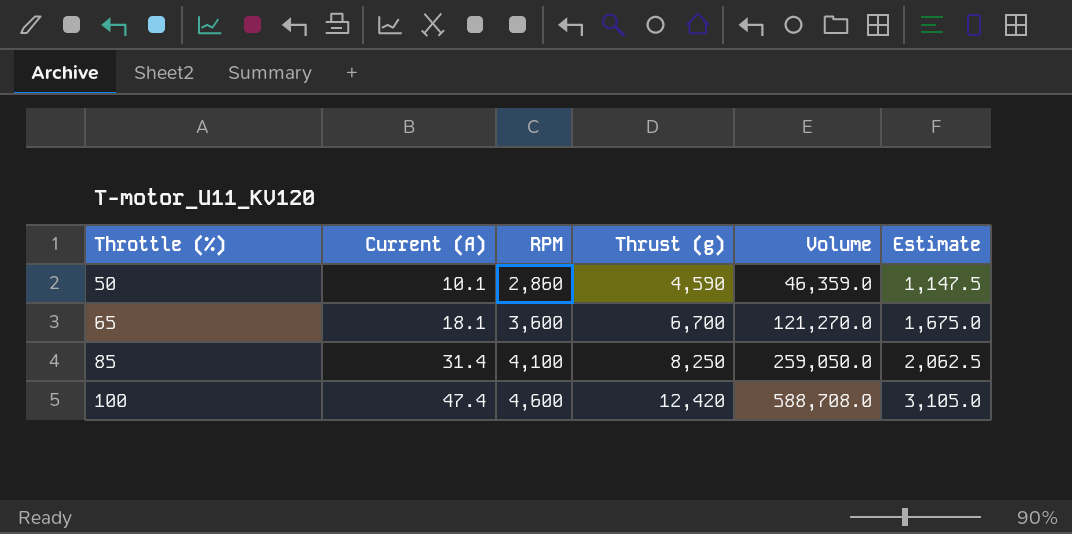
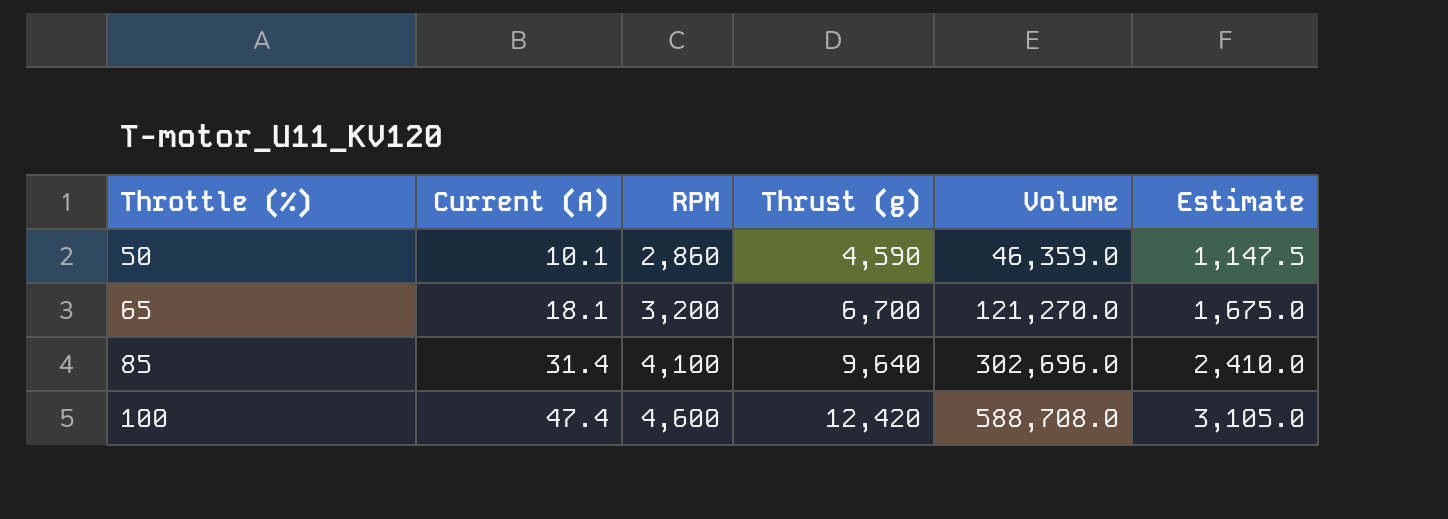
65 | RPM: 3,600 -> 3,200
85 | Thrust (g): 8,250 -> 9,640
85 | Volume: 259,050.0 -> 302,696.0
85 | Estimate: 2,062.5 -> 2,410.0

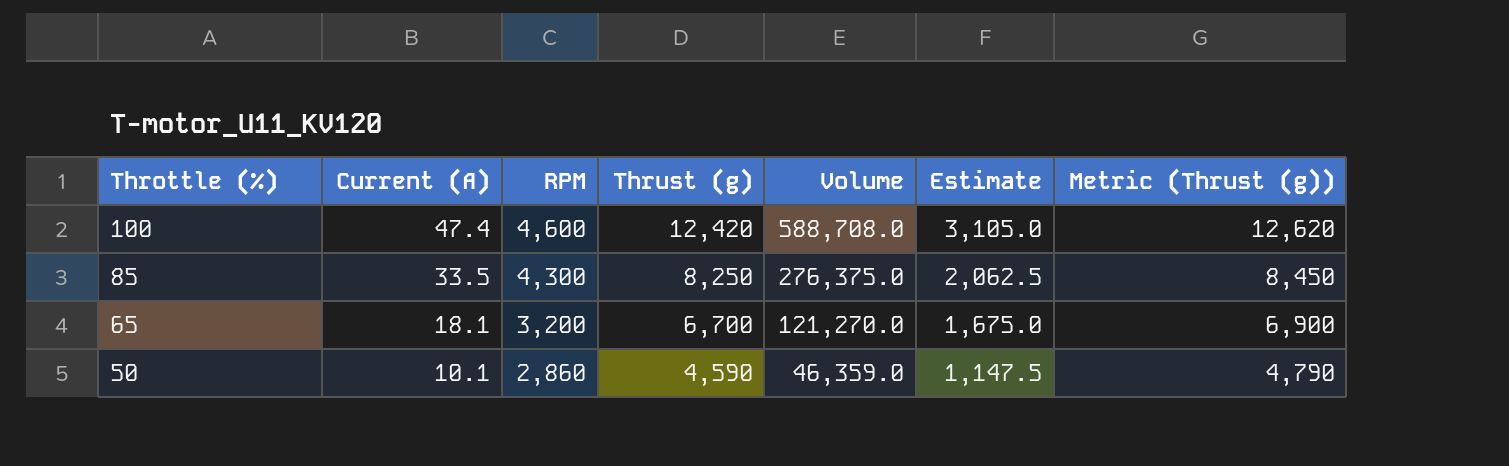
row order: Throttle (%) ascending -> Throttle (%) descending
column Metric (Thrust (g)) | formula: none -> [Thrust (g)] + 200
85 | Current (A): 31.4 -> 33.5
85 | RPM: 4,100 -> 4,300
85 | Thrust (g): 9,640 -> 8,250
85 | Volume: 302,696.0 -> 276,375.0
85 | Estimate: 2,410.0 -> 2,062.5

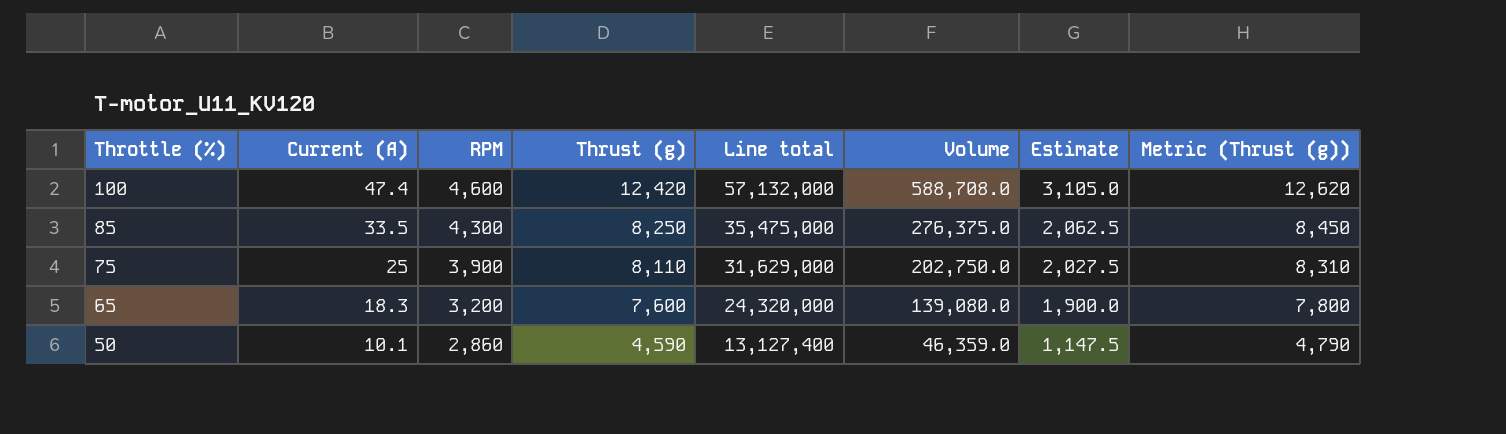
column Line total | formula: none -> [RPM] * [Thrust (g)]
row 75: none -> 25 | 3,900 | 8,110 | 31,629,000 | 202,750.0 | 2,027.5 | 8,310
65 | Current (A): 18.1 -> 18.3
65 | Thrust (g): 6,700 -> 7,600
65 | Volume: 121,270.0 -> 139,080.0
65 | Estimate: 1,675.0 -> 1,900.0
65 | Metric (Thrust (g)): 6,900 -> 7,800

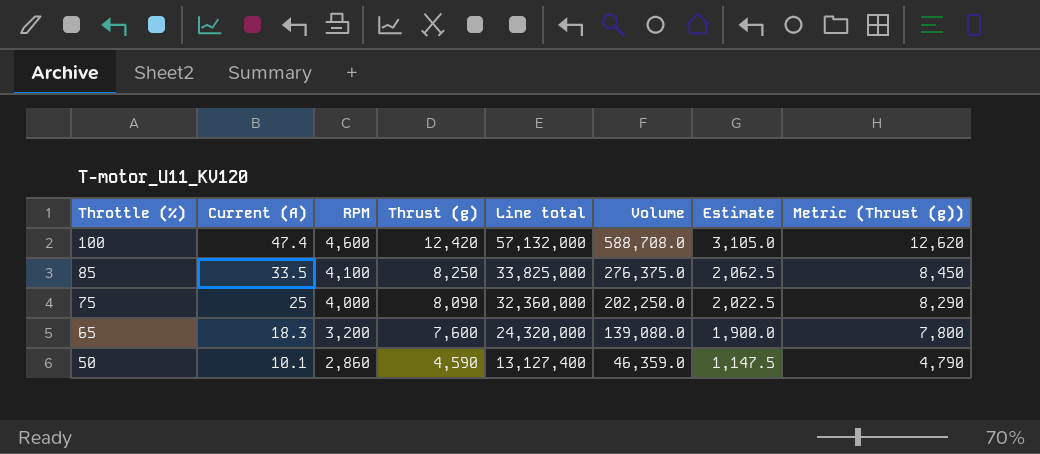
85 | RPM: 4,300 -> 4,100
85 | Line total: 35,475,000 -> 33,825,000
75 | RPM: 3,900 -> 4,000
75 | Thrust (g): 8,110 -> 8,090
75 | Line total: 31,629,000 -> 32,360,000
75 | Volume: 202,750.0 -> 202,250.0
75 | Estimate: 2,027.5 -> 2,022.5
75 | Metric (Thrust (g)): 8,310 -> 8,290

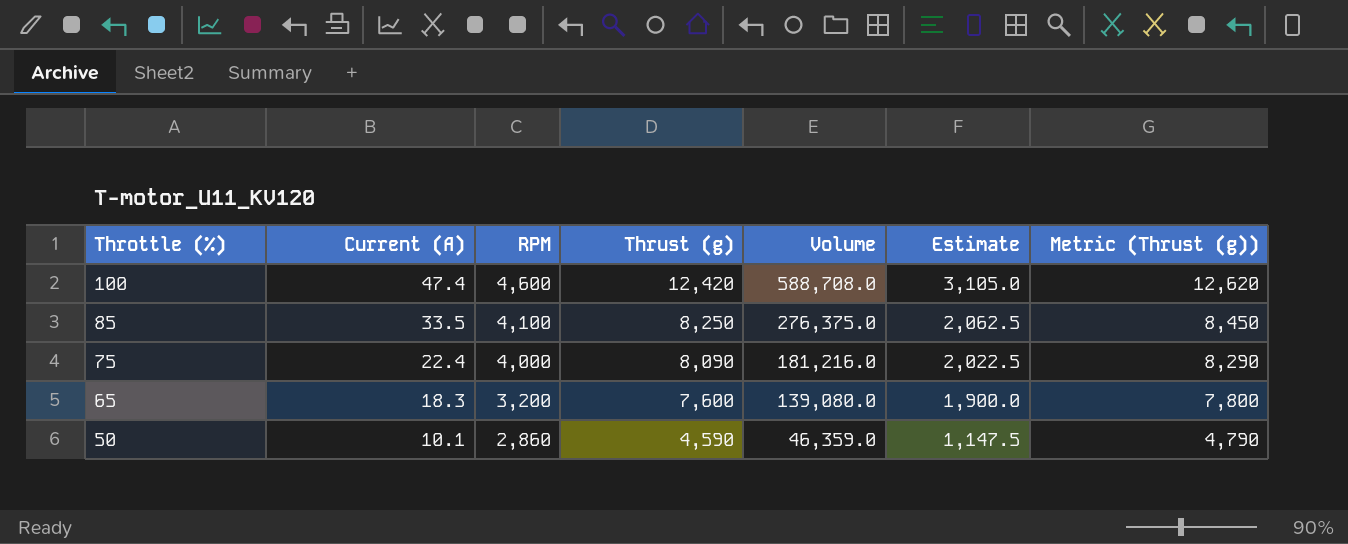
column Line total | formula: [RPM] * [Thrust (g)] -> none
75 | Current (A): 25 -> 22.4
75 | Volume: 202,250.0 -> 181,216.0

